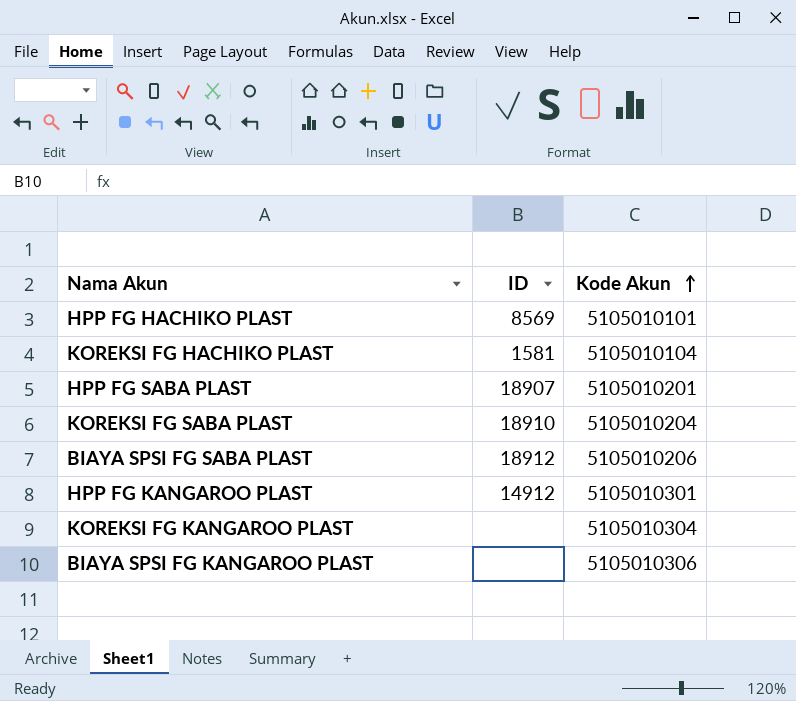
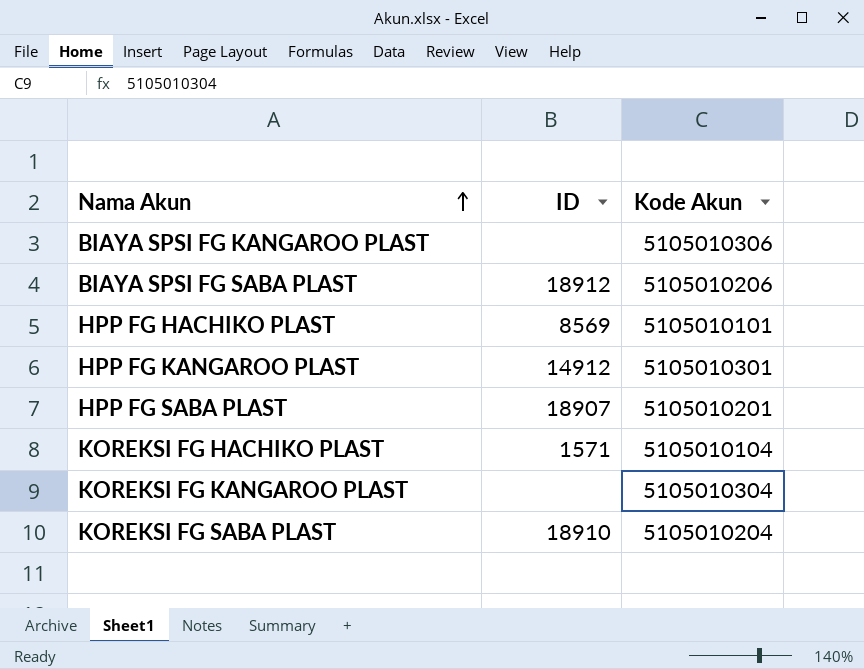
row order: Kode Akun ascending -> Nama Akun ascending
KOREKSI FG HACHIKO PLAST | ID: 1581 -> 1571

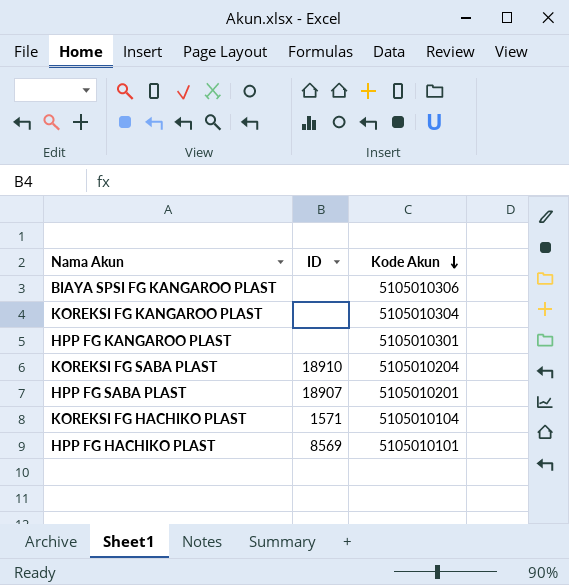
row order: Nama Akun ascending -> Kode Akun descending
row BIAYA SPSI FG SABA PLAST: 18912 | 5105010206 -> none
HPP FG KANGAROO PLAST | ID: 14912 -> none

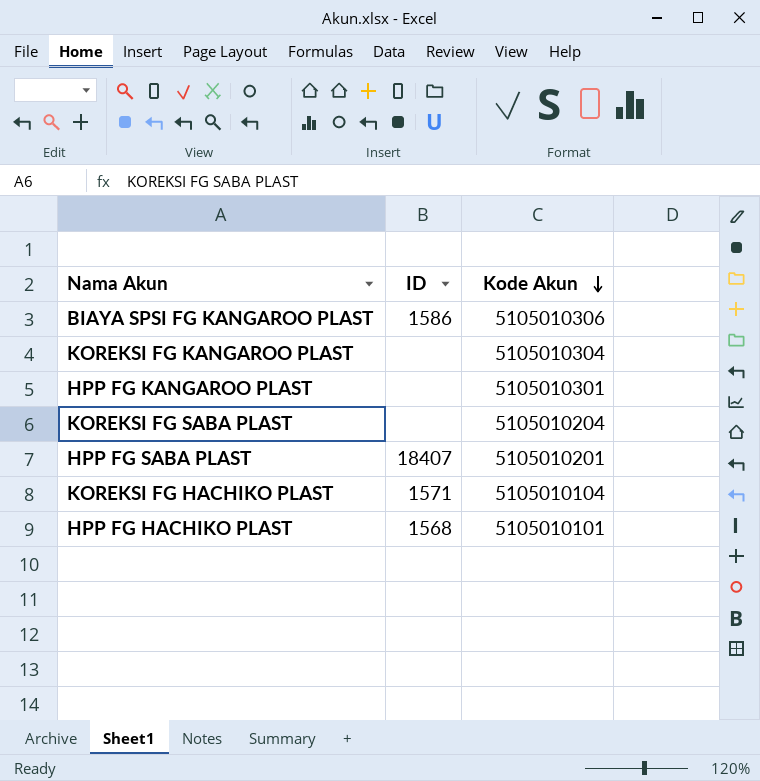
BIAYA SPSI FG KANGAROO PLAST | ID: none -> 1586
KOREKSI FG SABA PLAST | ID: 18910 -> none
HPP FG SABA PLAST | ID: 18907 -> 18407
HPP FG HACHIKO PLAST | ID: 8569 -> 1568

